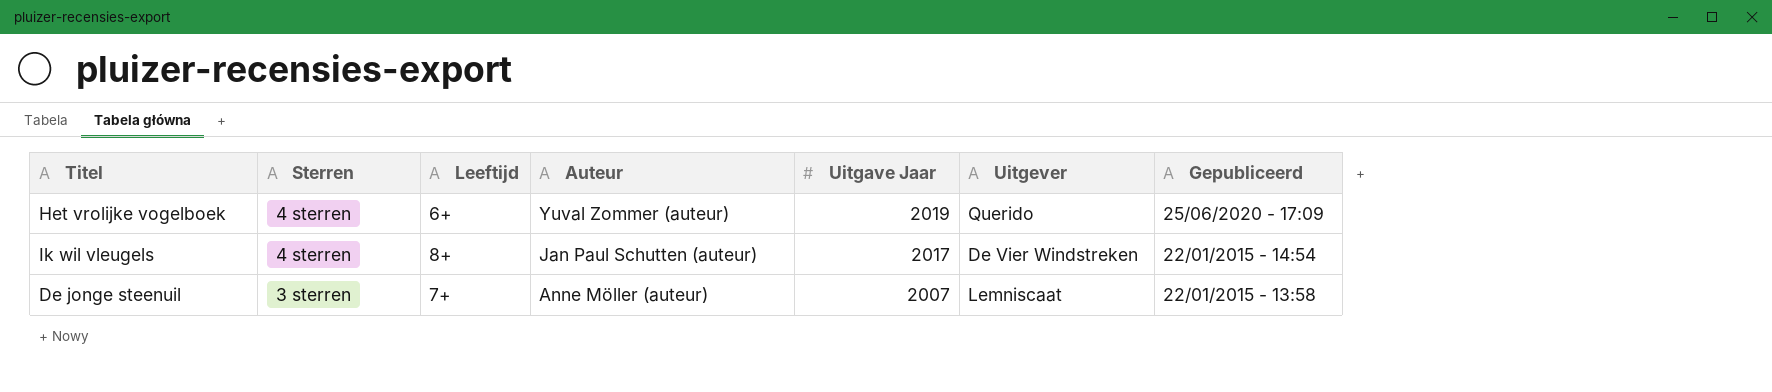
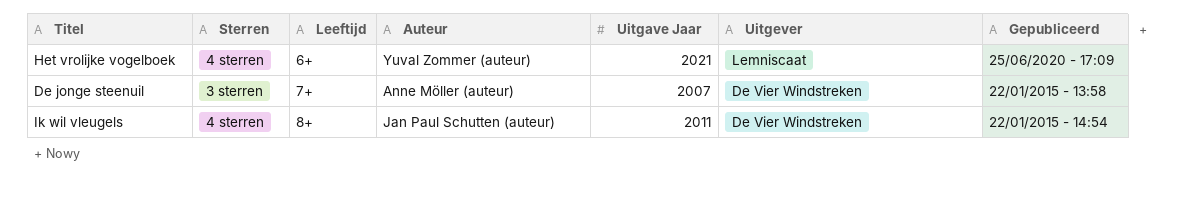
row order: Sterren descending -> Leeftijd ascending
Het vrolijke vogelboek | Uitgave Jaar: 2019 -> 2021
Het vrolijke vogelboek | Uitgever: Querido -> Lemniscaat
De jonge steenuil | Uitgever: Lemniscaat -> De Vier Windstreken
Ik wil vleugels | Uitgave Jaar: 2017 -> 2011

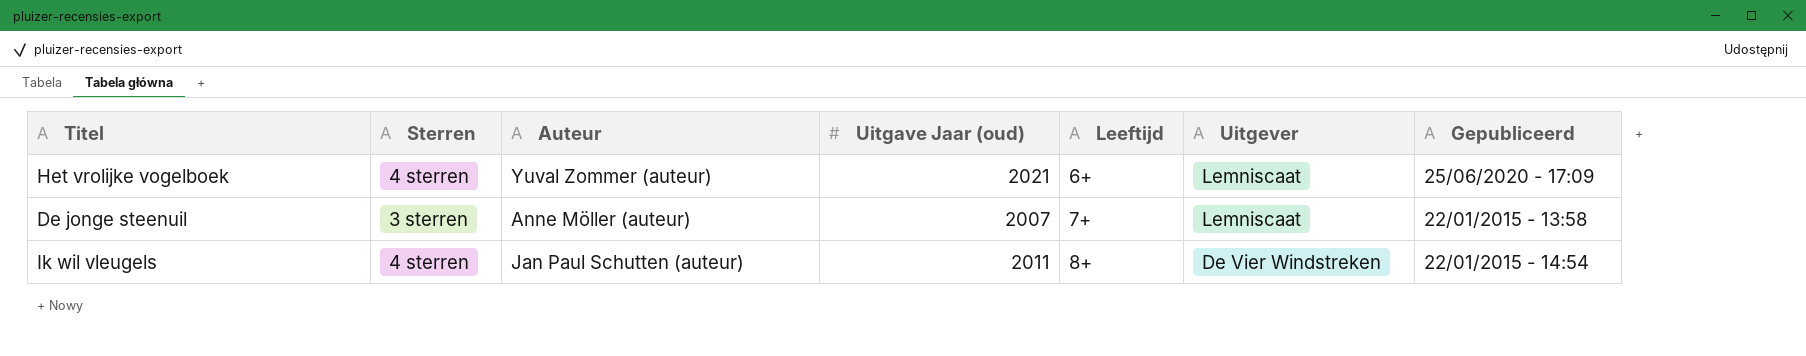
column name: Uitgave Jaar -> Uitgave Jaar (oud)
column Leeftijd | position: 3 -> 5
De jonge steenuil | Uitgever: De Vier Windstreken -> Lemniscaat

